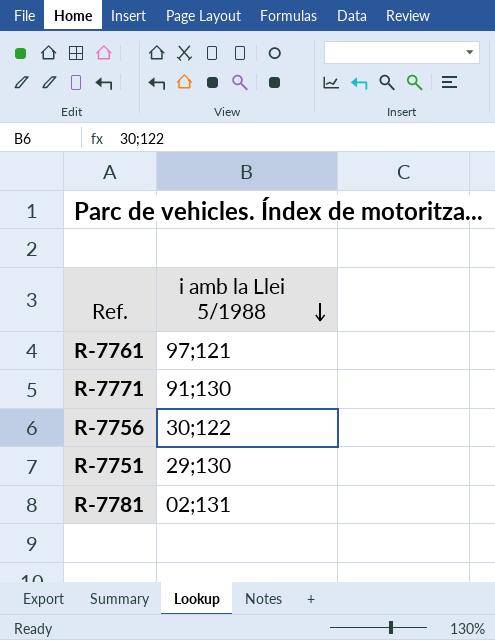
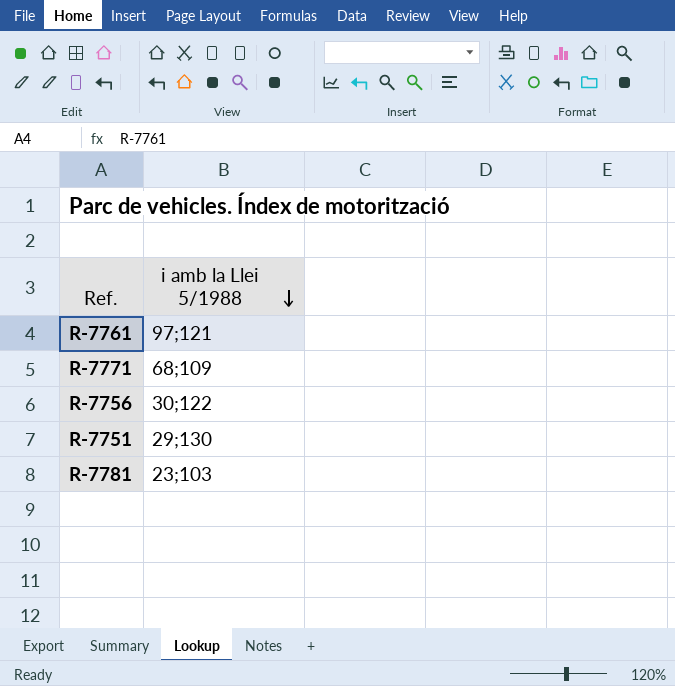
R-7771 | i amb la Llei 5/1988: 91;130 -> 68;109
R-7781 | i amb la Llei 5/1988: 02;131 -> 23;103

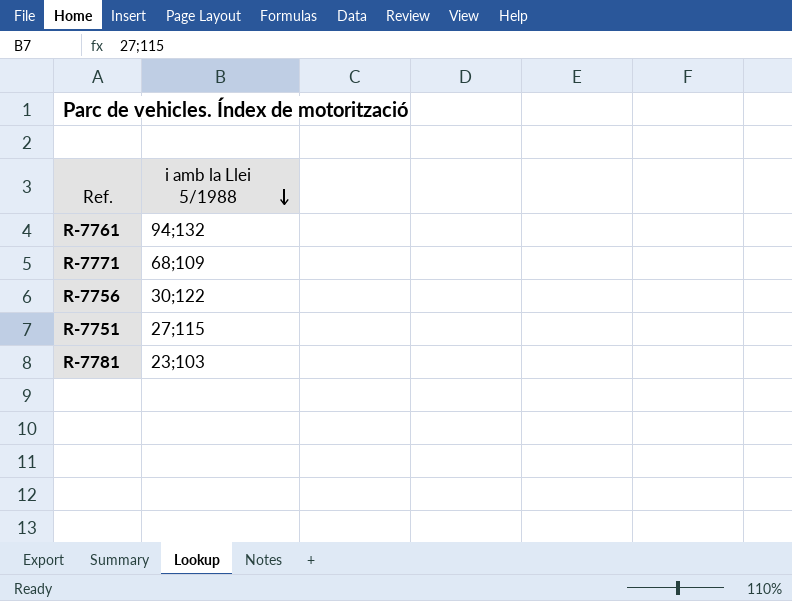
R-7761 | i amb la Llei 5/1988: 97;121 -> 94;132
R-7751 | i amb la Llei 5/1988: 29;130 -> 27;115

